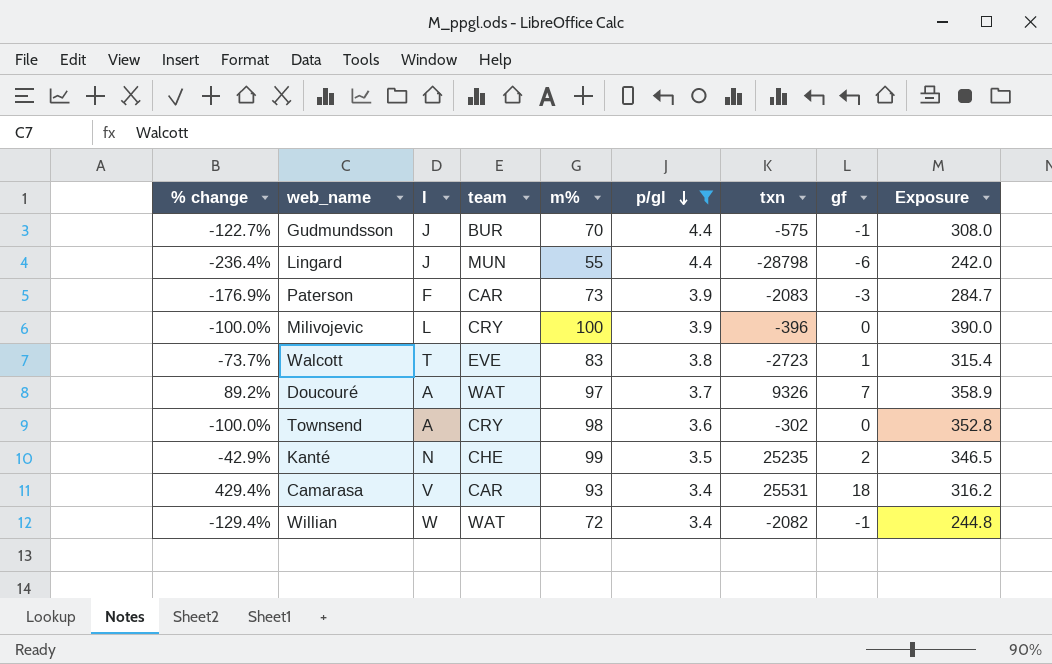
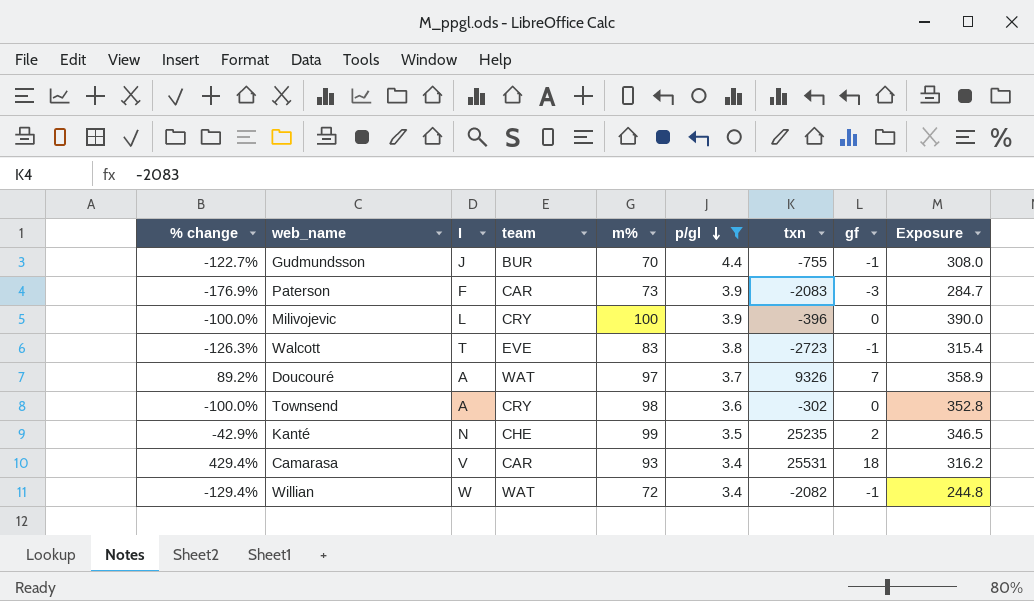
row Lingard: -236.4% | J | MUN | 55 | 4.4 | -28798 | -6 | 242.0 -> none
Gudmundsson | txn: -575 -> -755
Walcott | % change: -73.7% -> -126.3%
Walcott | gf: 1 -> -1

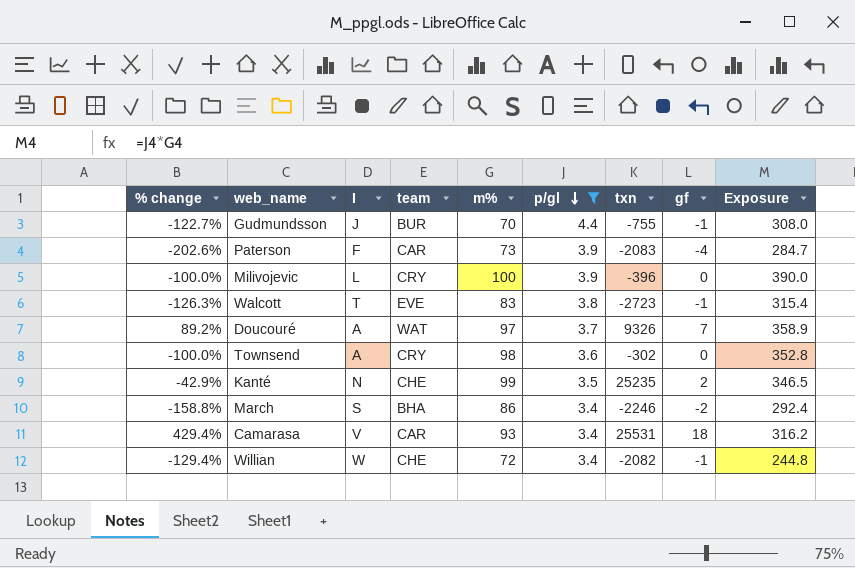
Paterson | % change: -176.9% -> -202.6%
Paterson | gf: -3 -> -4
row March: none -> -158.8% | S | BHA | 86 | 3.4 | -2246 | -2 | 292.4
Willian | team: WAT -> CHE

